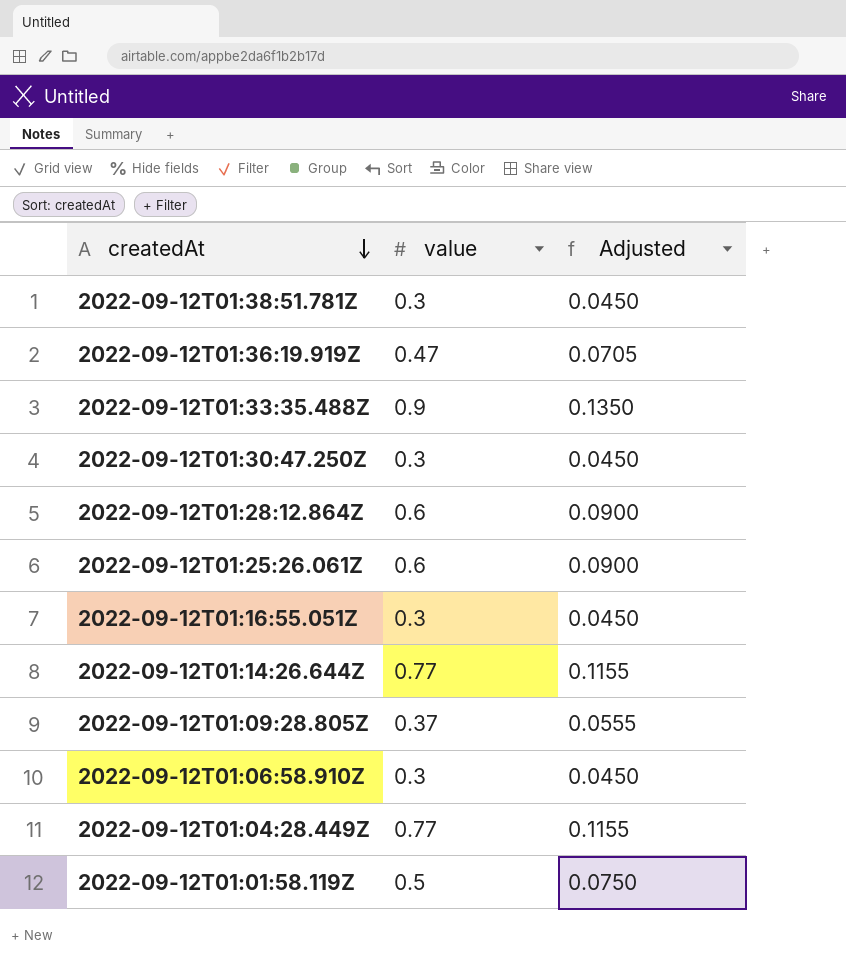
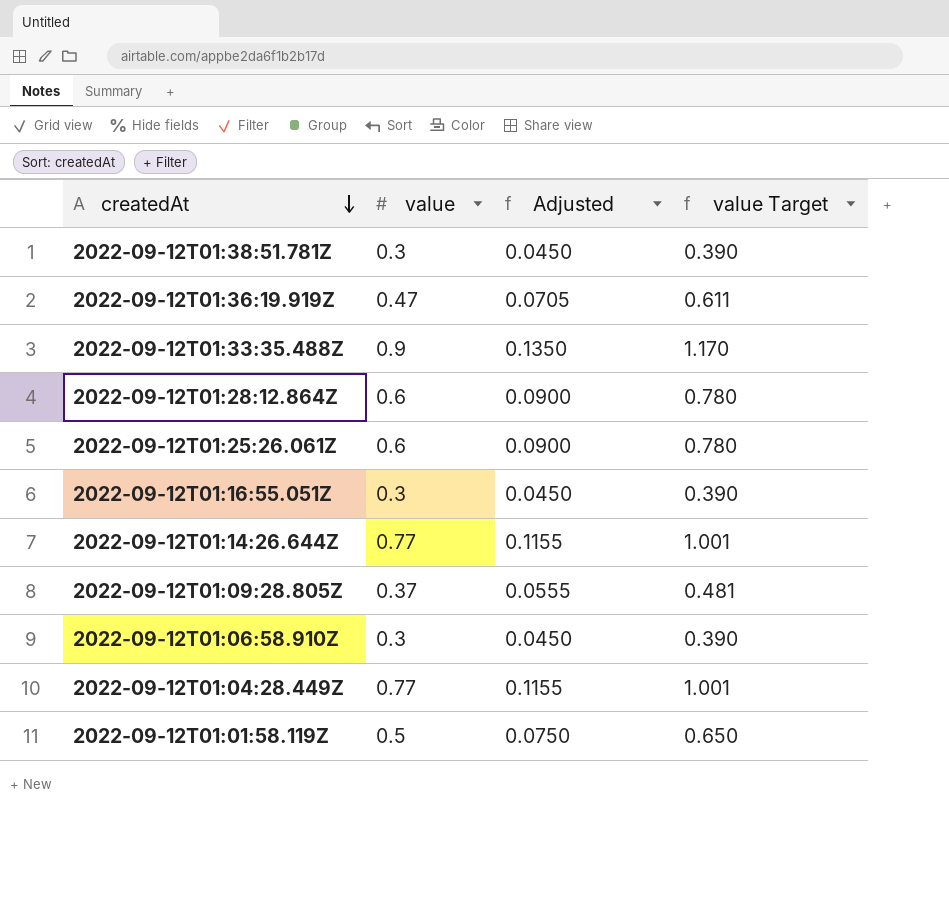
column value Target | formula: none -> [value] * 1.3
row 2022-09-12T01:30:47.250Z: 0.3 | 0.0450 -> none

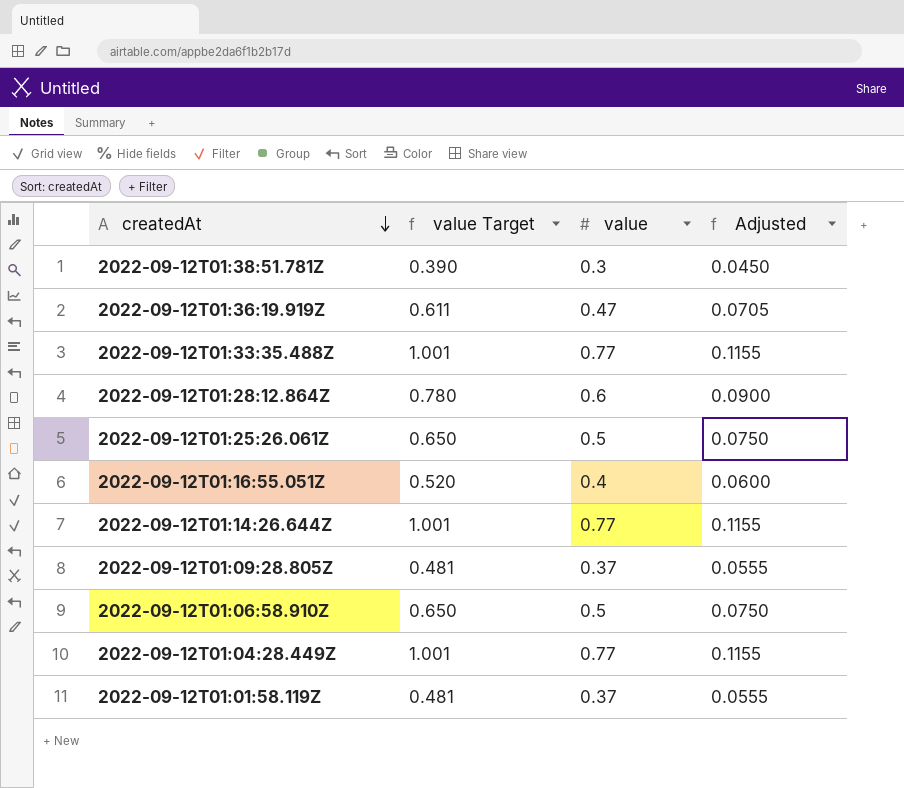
column value Target | position: 4 -> 2
2022-09-12T01:33:35.488Z | value Target: 1.170 -> 1.001
2022-09-12T01:33:35.488Z | value: 0.9 -> 0.77
2022-09-12T01:33:35.488Z | Adjusted: 0.1350 -> 0.1155
2022-09-12T01:25:26.061Z | value Target: 0.780 -> 0.650
2022-09-12T01:25:26.061Z | value: 0.6 -> 0.5
2022-09-12T01:25:26.061Z | Adjusted: 0.0900 -> 0.0750
2022-09-12T01:16:55.051Z | value Target: 0.390 -> 0.520
2022-09-12T01:16:55.051Z | value: 0.3 -> 0.4
2022-09-12T01:16:55.051Z | Adjusted: 0.0450 -> 0.0600
2022-09-12T01:06:58.910Z | value Target: 0.390 -> 0.650
2022-09-12T01:06:58.910Z | value: 0.3 -> 0.5
2022-09-12T01:06:58.910Z | Adjusted: 0.0450 -> 0.0750
2022-09-12T01:01:58.119Z | value Target: 0.650 -> 0.481
2022-09-12T01:01:58.119Z | value: 0.5 -> 0.37
2022-09-12T01:01:58.119Z | Adjusted: 0.0750 -> 0.0555

